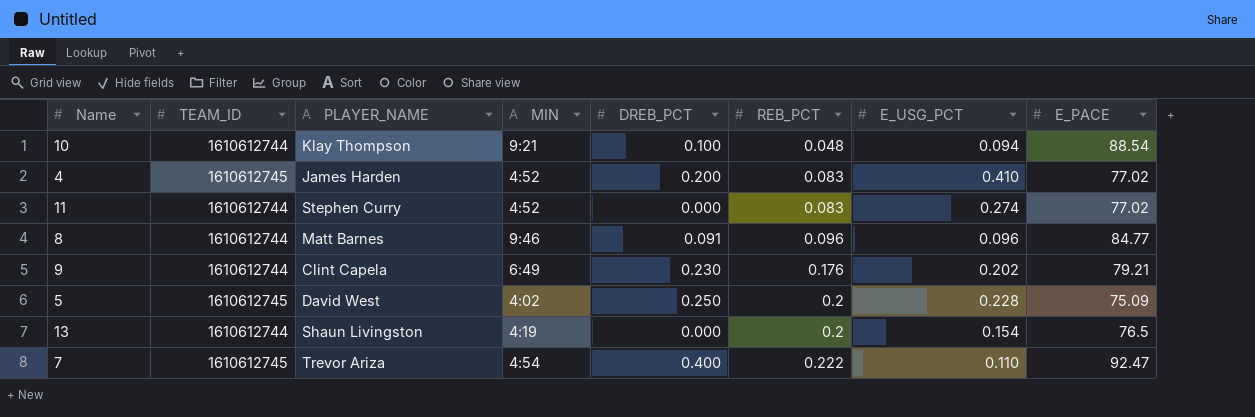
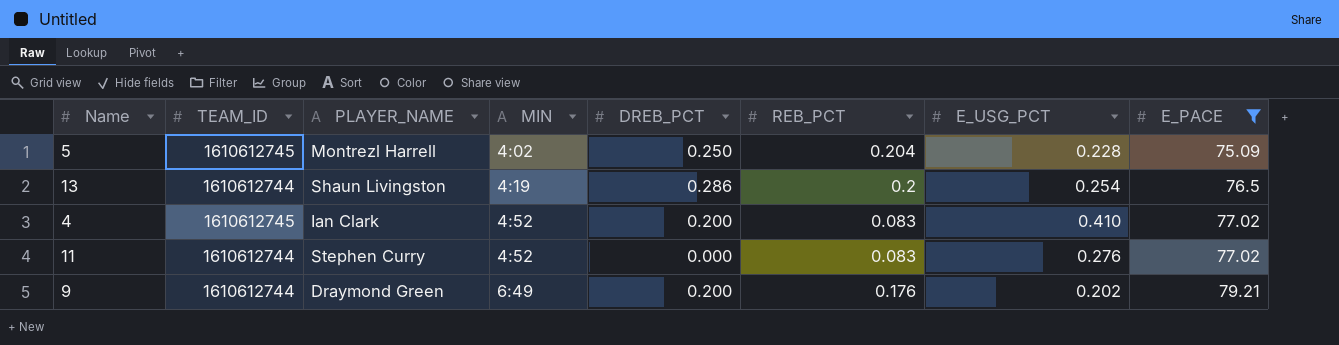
filter: none -> E_PACE <= 79.21
row order: REB_PCT ascending -> MIN ascending
5 | PLAYER_NAME: David West -> Montrezl Harrell
5 | REB_PCT: 0.2 -> 0.204
13 | DREB_PCT: 0.000 -> 0.286
13 | E_USG_PCT: 0.154 -> 0.254
4 | PLAYER_NAME: James Harden -> Ian Clark
11 | E_USG_PCT: 0.274 -> 0.276
9 | PLAYER_NAME: Clint Capela -> Draymond Green
9 | DREB_PCT: 0.230 -> 0.200

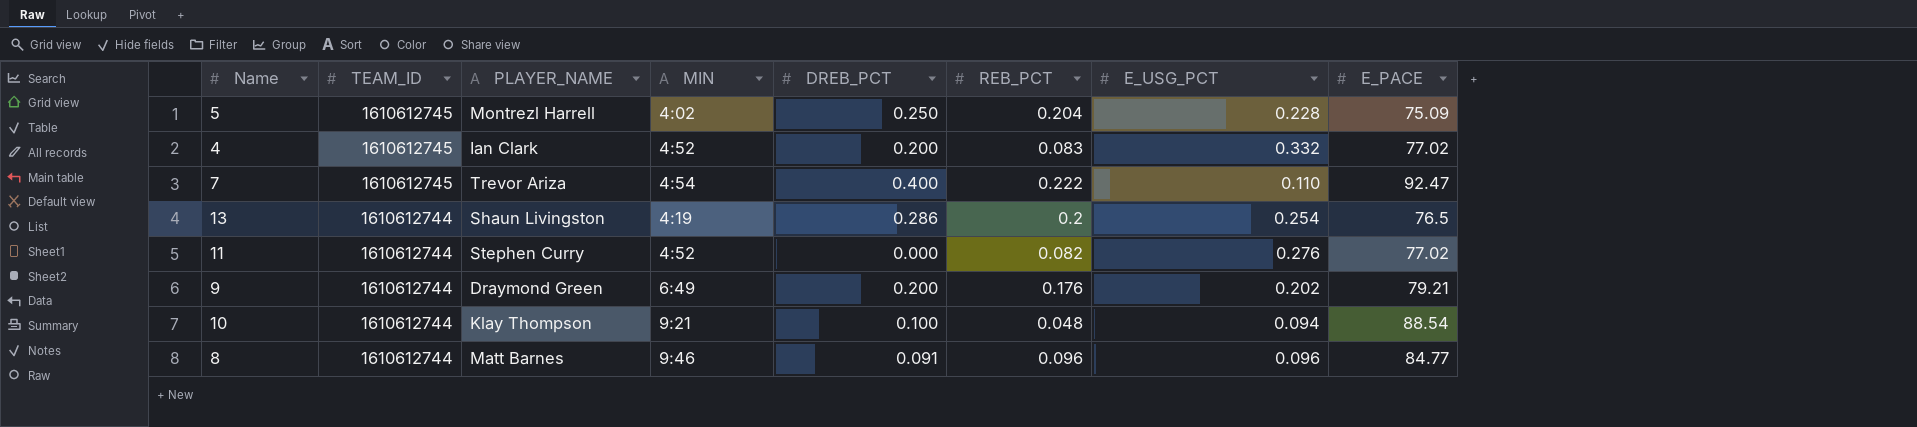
filter: E_PACE <= 79.21 -> none
row order: MIN ascending -> TEAM_ID descending
4 | E_USG_PCT: 0.410 -> 0.332
11 | REB_PCT: 0.083 -> 0.082

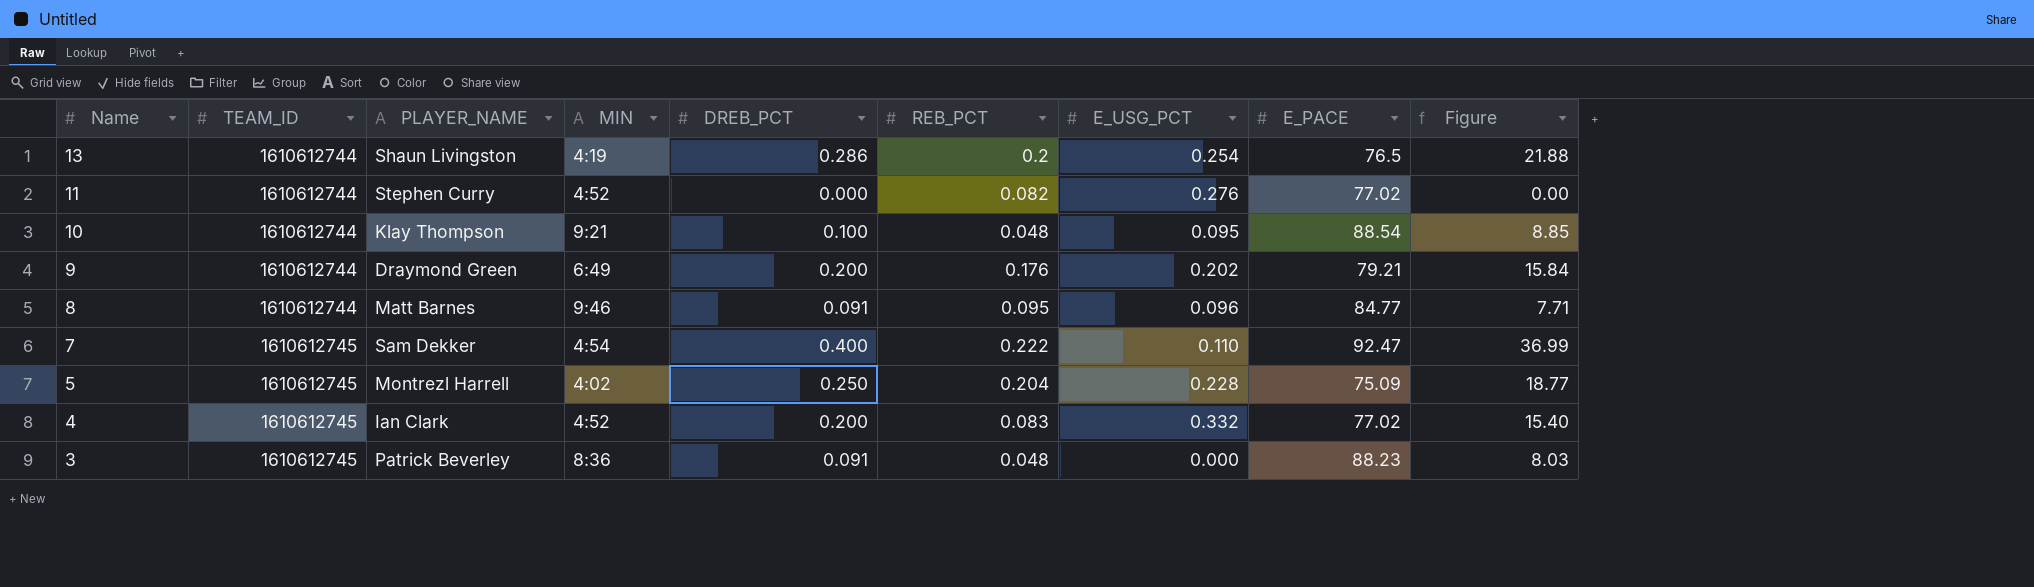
row order: TEAM_ID descending -> Name descending
column Figure | formula: none -> [DREB_PCT] * [E_PACE]
10 | E_USG_PCT: 0.094 -> 0.095
8 | REB_PCT: 0.096 -> 0.095
7 | PLAYER_NAME: Trevor Ariza -> Sam Dekker
row 3: none -> 1610612745 | Patrick Beverley | 8:36 | 0.091 | 0.048 | 0.000 | 88.23 | 8.03

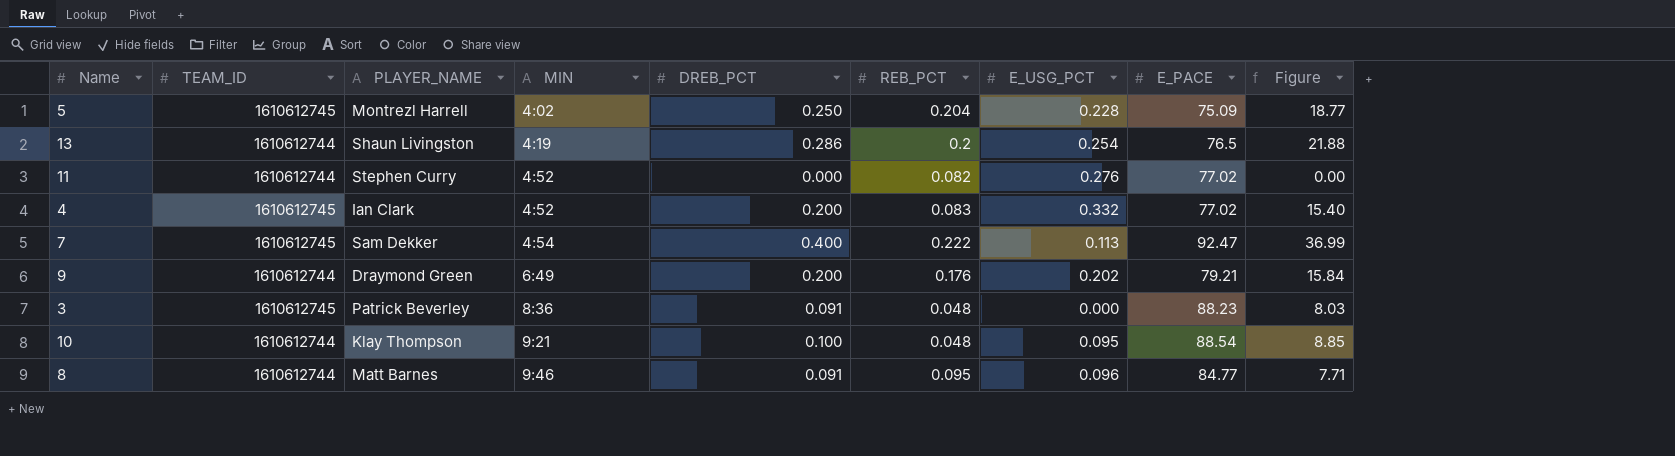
row order: Name descending -> MIN ascending
7 | E_USG_PCT: 0.110 -> 0.113

